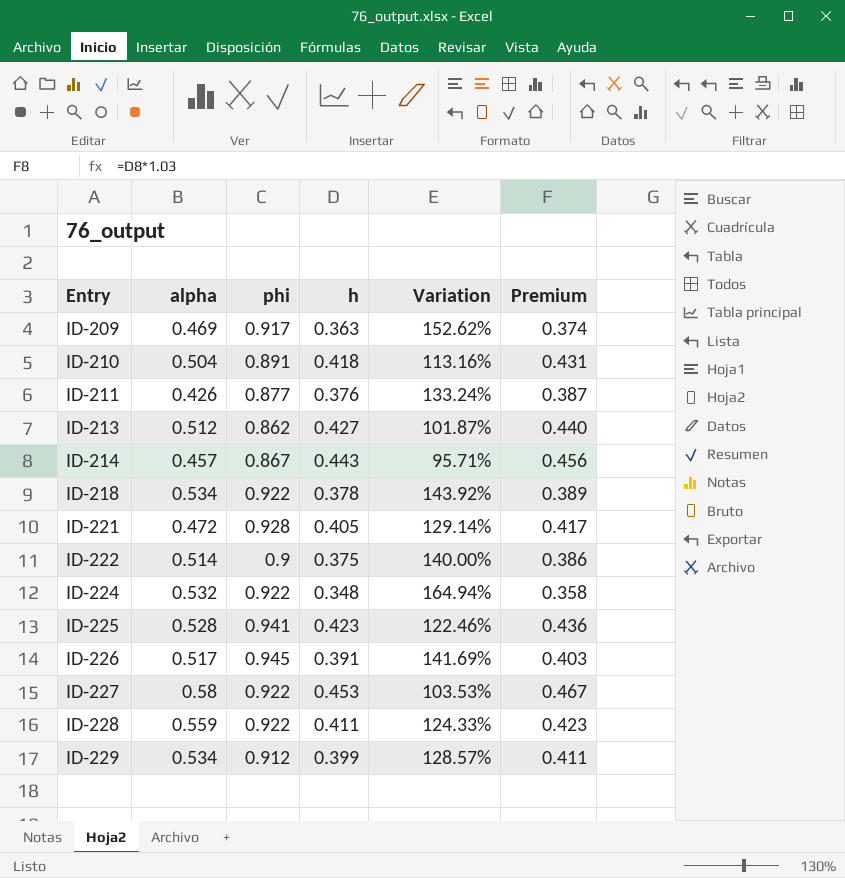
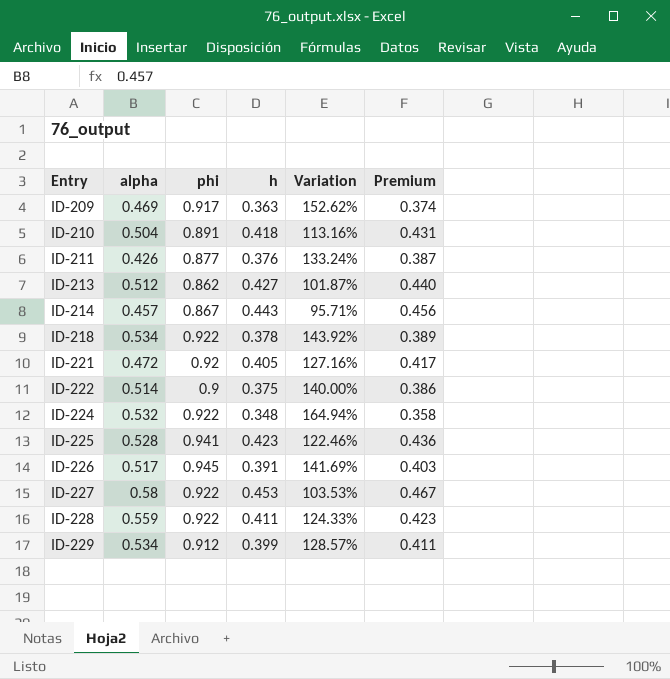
ID-221 | phi: 0.928 -> 0.92
ID-221 | Variation: 129.14% -> 127.16%

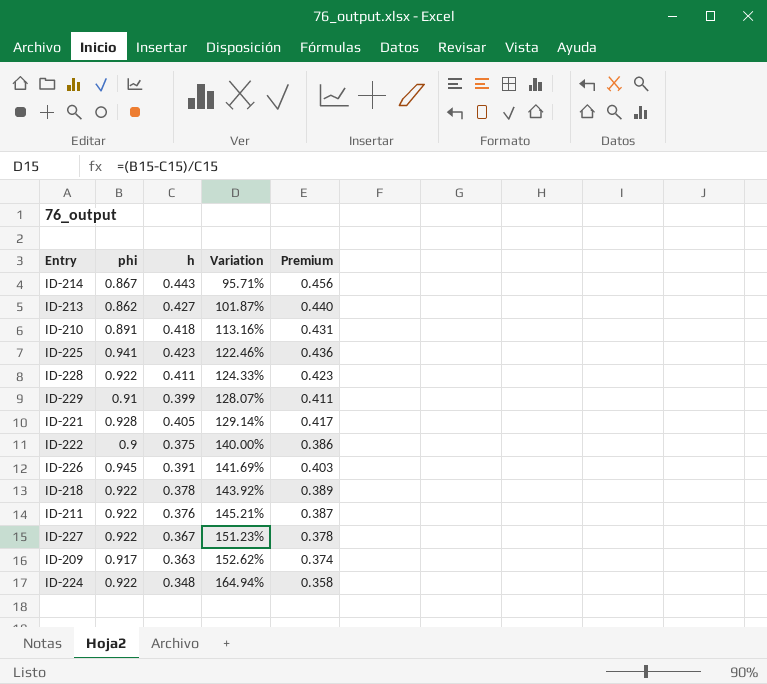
row order: Entry ascending -> Variation ascending
column alpha | position: 2 -> none
ID-229 | phi: 0.912 -> 0.91
ID-229 | Variation: 128.57% -> 128.07%
ID-221 | phi: 0.92 -> 0.928
ID-221 | Variation: 127.16% -> 129.14%
ID-211 | phi: 0.877 -> 0.922
ID-211 | Variation: 133.24% -> 145.21%
ID-227 | h: 0.453 -> 0.367
ID-227 | Variation: 103.53% -> 151.23%
ID-227 | Premium: 0.467 -> 0.378

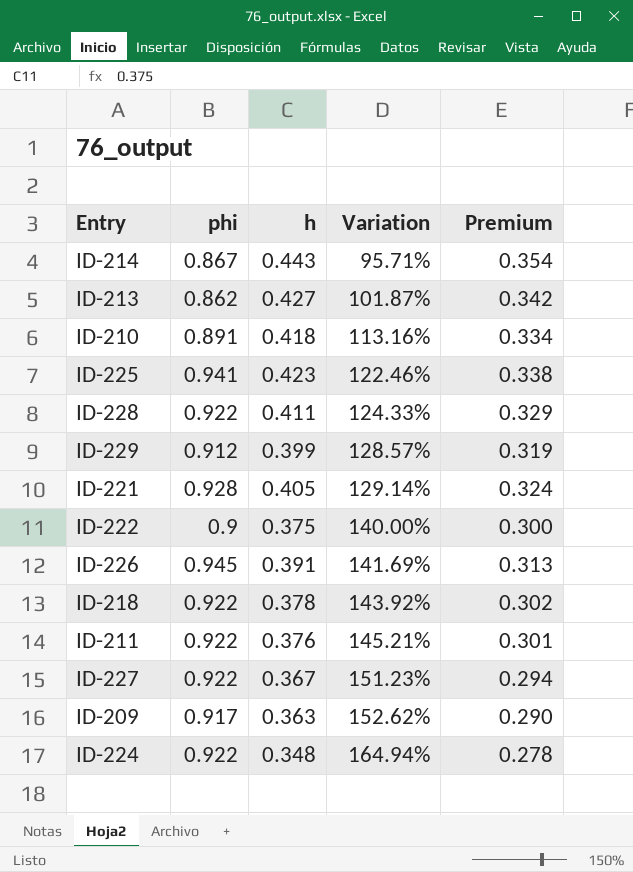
column Premium | formula: [h] * 1.03 -> [h] * 0.8
ID-229 | phi: 0.91 -> 0.912
ID-229 | Variation: 128.07% -> 128.57%

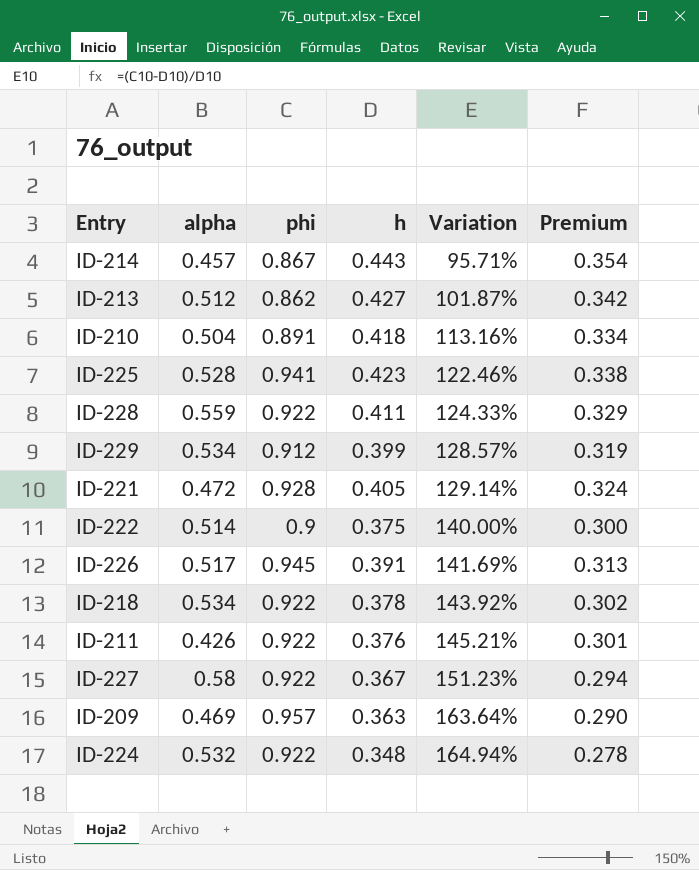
column alpha | position: none -> 2
ID-209 | phi: 0.917 -> 0.957
ID-209 | Variation: 152.62% -> 163.64%

